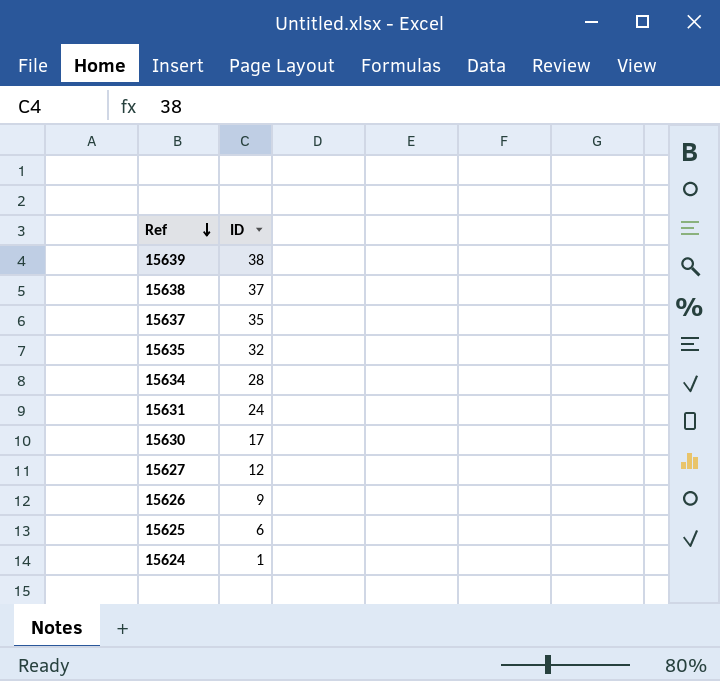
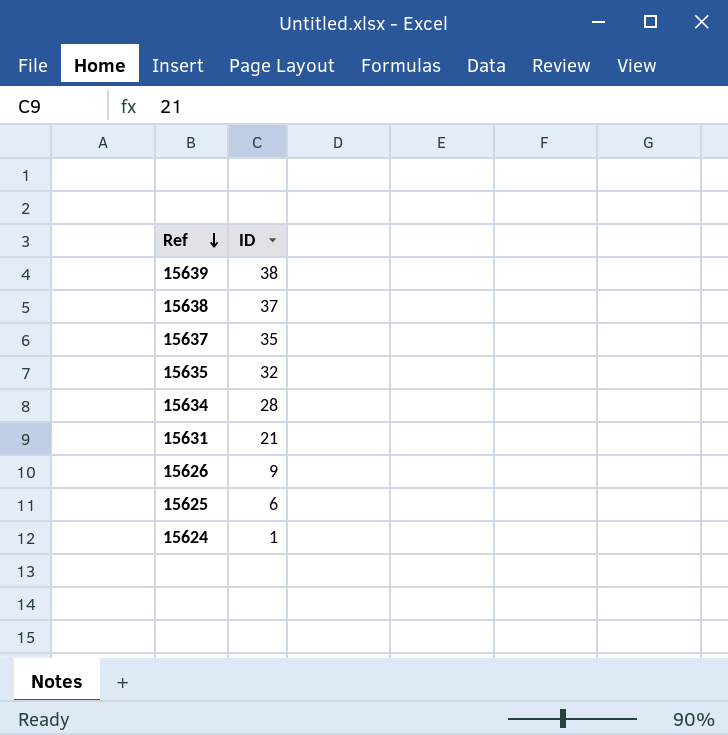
row 15630: 17 -> none
row 15627: 12 -> none
15631 | ID: 24 -> 21

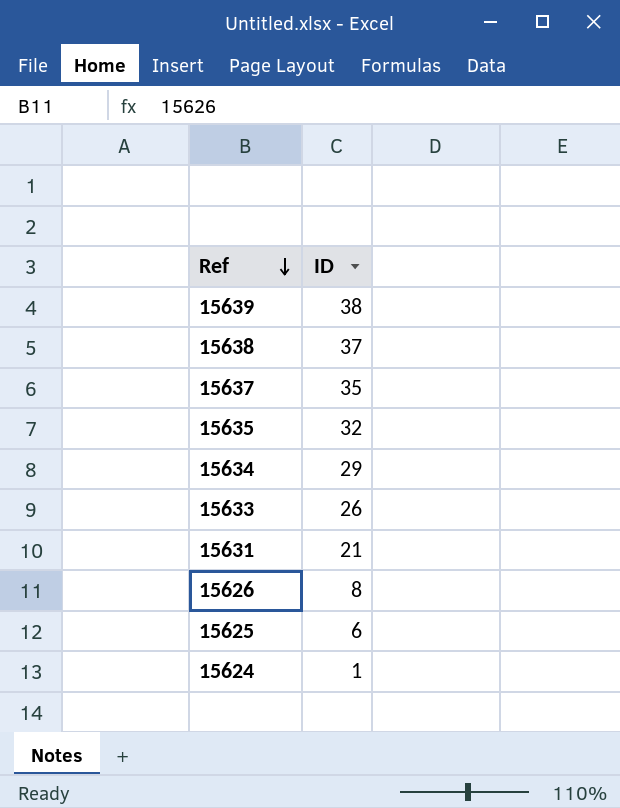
15634 | ID: 28 -> 29
row 15633: none -> 26
15626 | ID: 9 -> 8

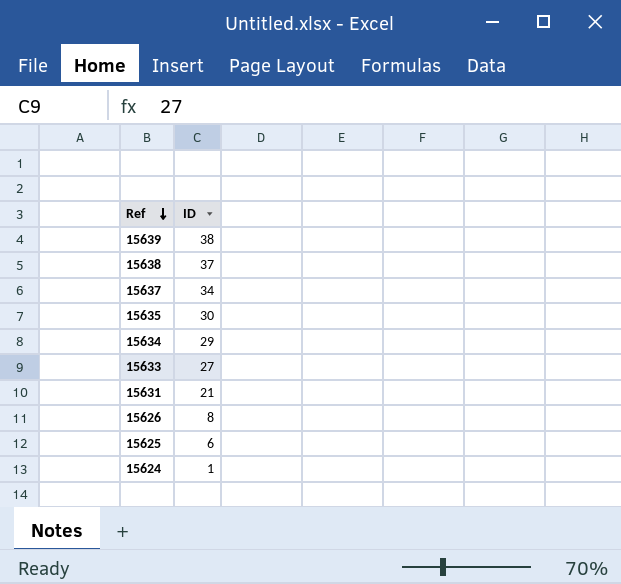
15637 | ID: 35 -> 34
15635 | ID: 32 -> 30
15633 | ID: 26 -> 27

